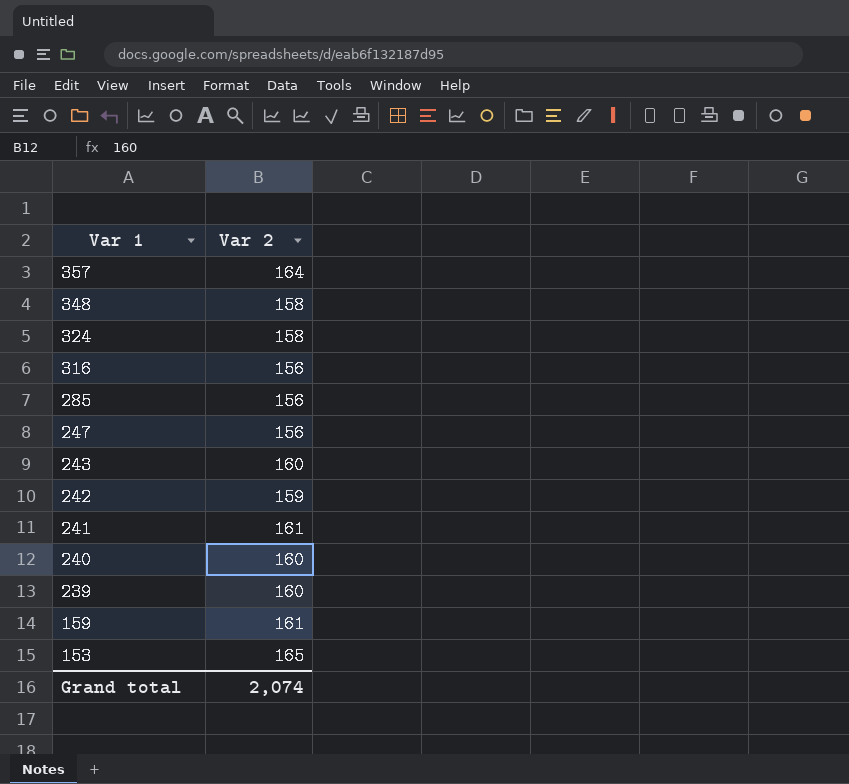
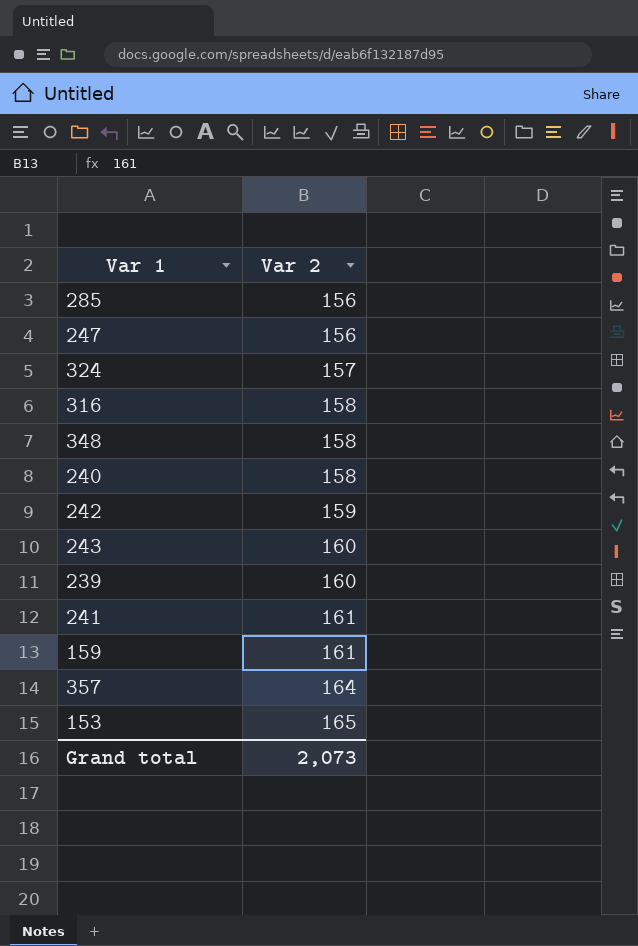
row order: Var 1 descending -> Var 2 ascending
324 | Var 2: 158 -> 157
316 | Var 2: 156 -> 158
240 | Var 2: 160 -> 158
Grand total | Var 2: 2,074 -> 2,073

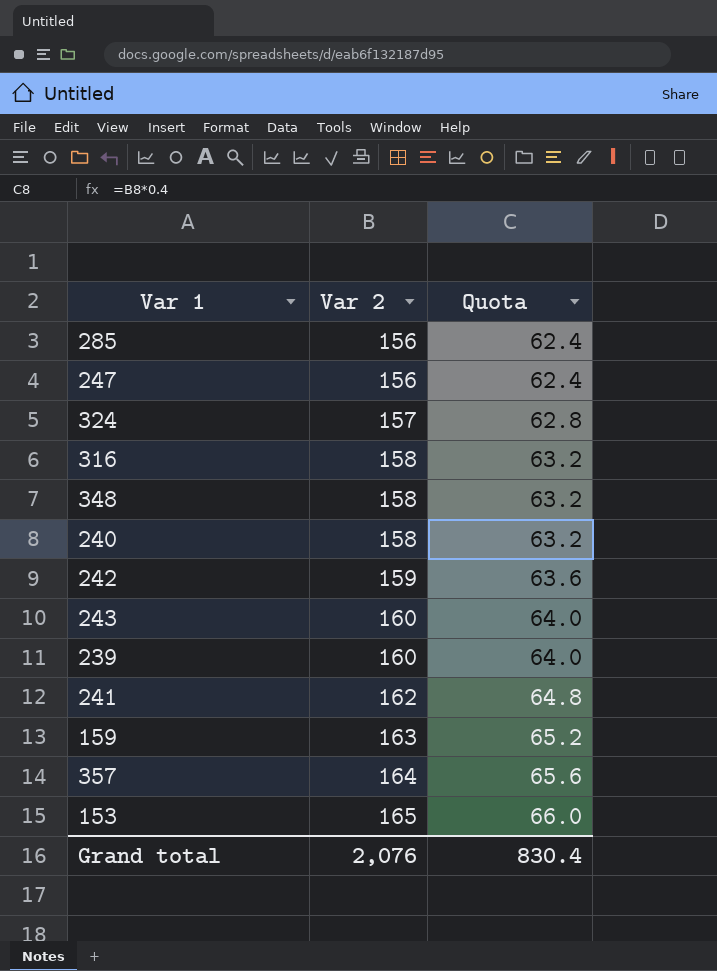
column Quota | formula: none -> [Var 2] * 0.4
241 | Var 2: 161 -> 162
159 | Var 2: 161 -> 163
Grand total | Var 2: 2,073 -> 2,076

